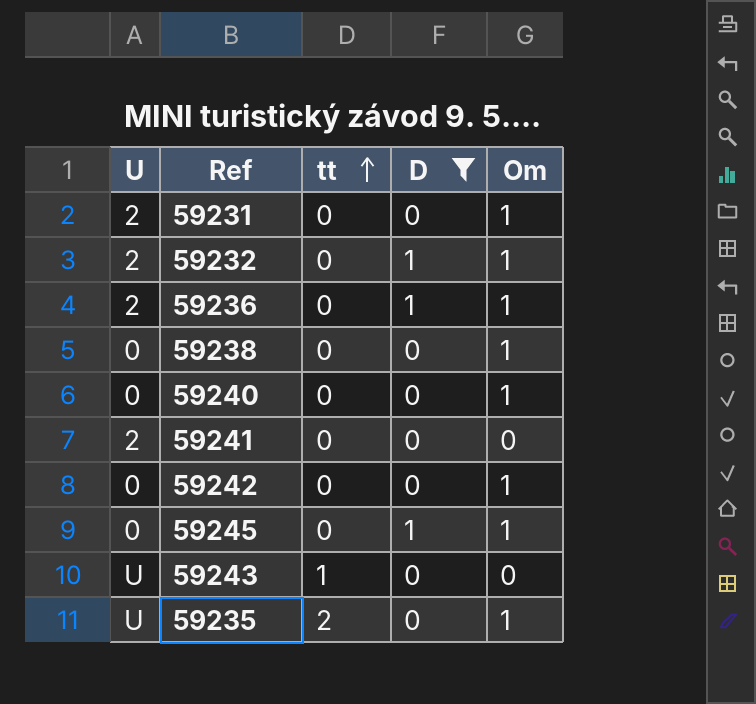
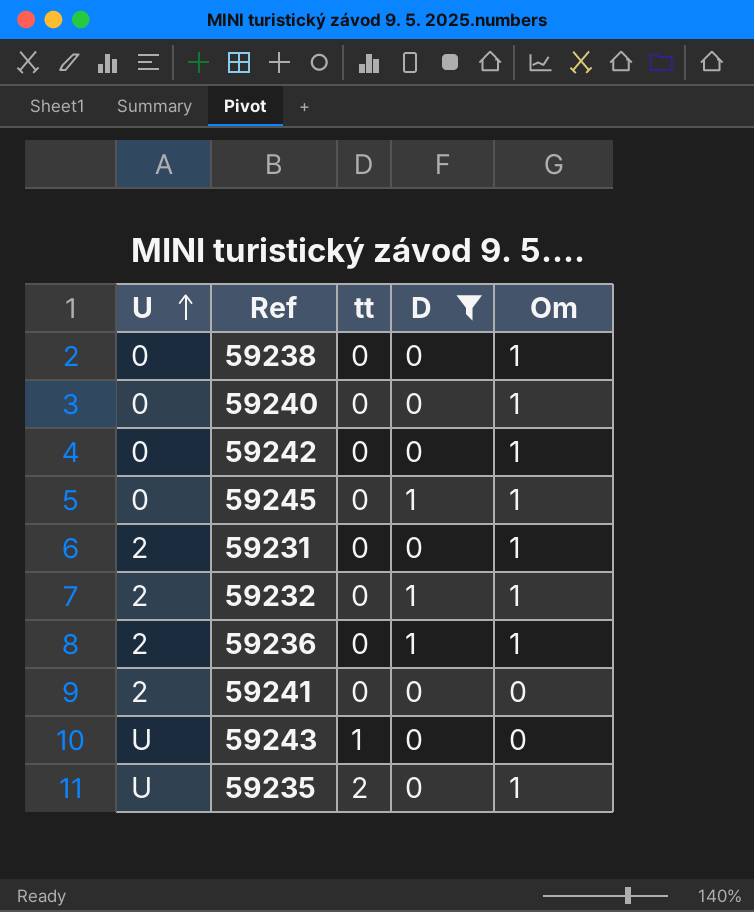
row order: tt ascending -> U ascending

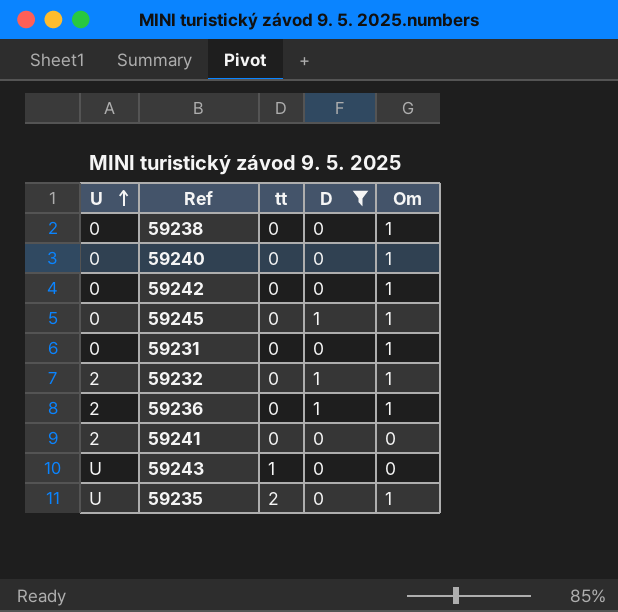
59231 | U: 2 -> 0

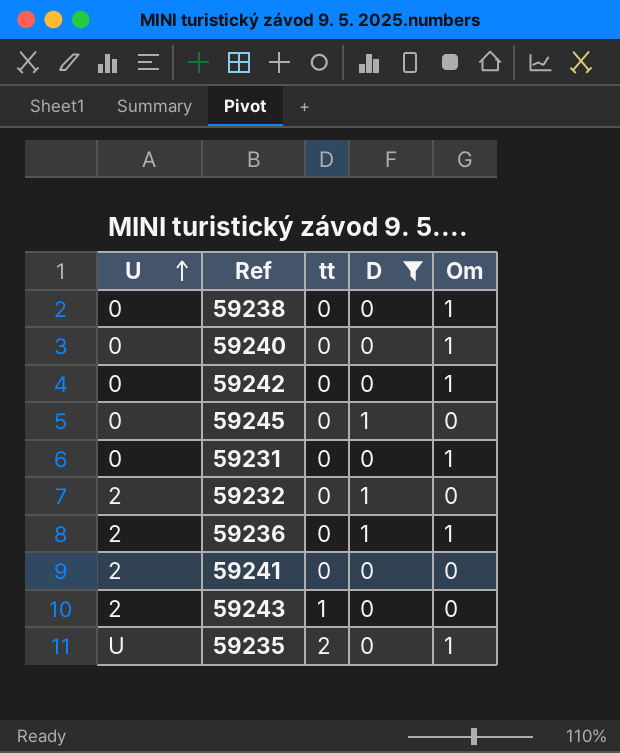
59245 | Om: 1 -> 0
59232 | Om: 1 -> 0
59243 | U: U -> 2

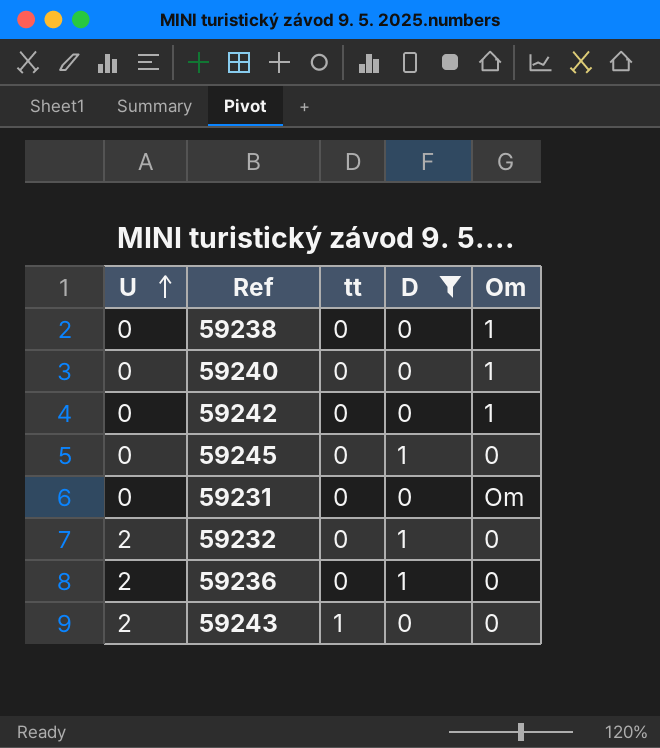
row 59241: 2 | 0 | 0 | 0 -> none
row 59235: U | 2 | 0 | 1 -> none
59231 | Om: 1 -> Om
59236 | Om: 1 -> 0

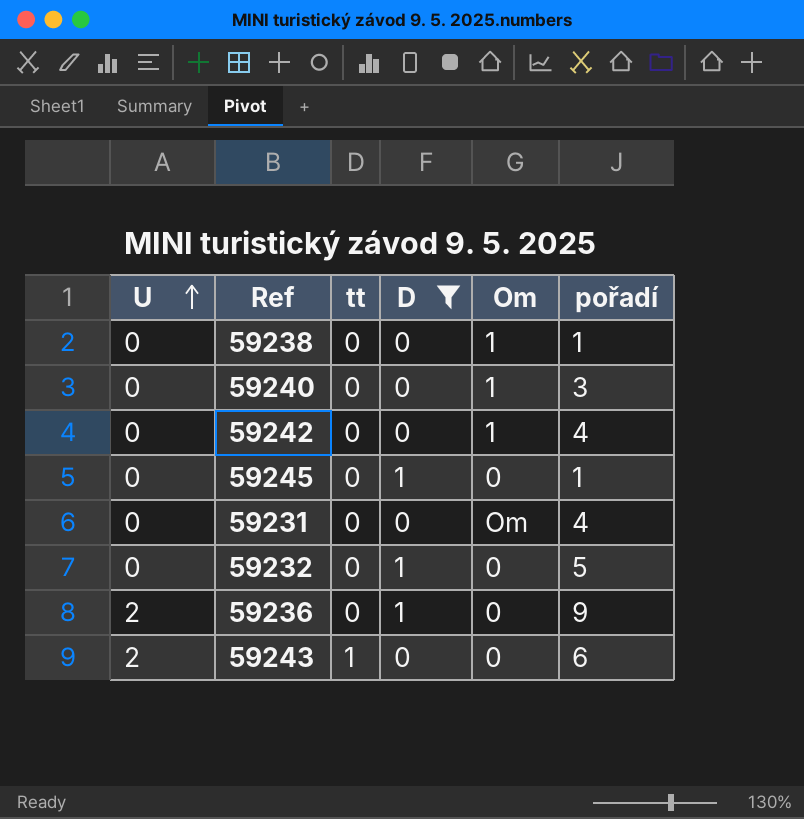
column pořadí | position: none -> 6
59232 | U: 2 -> 0

